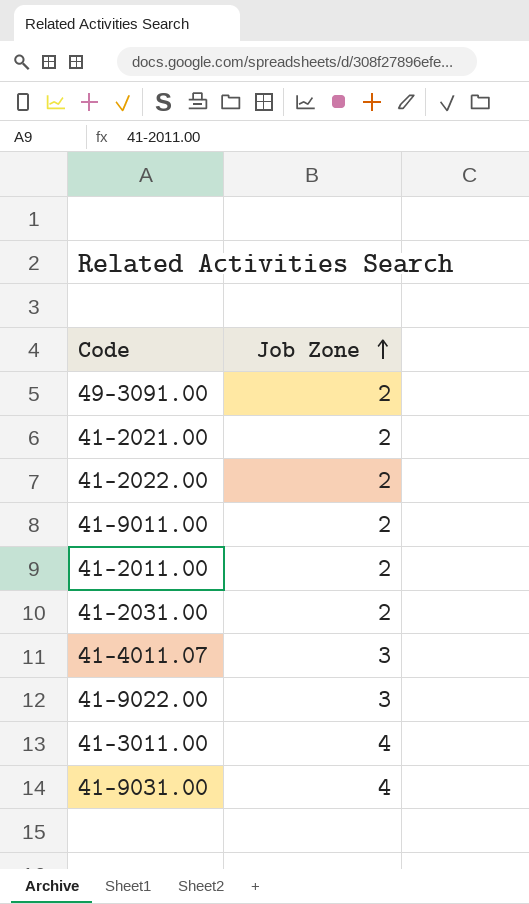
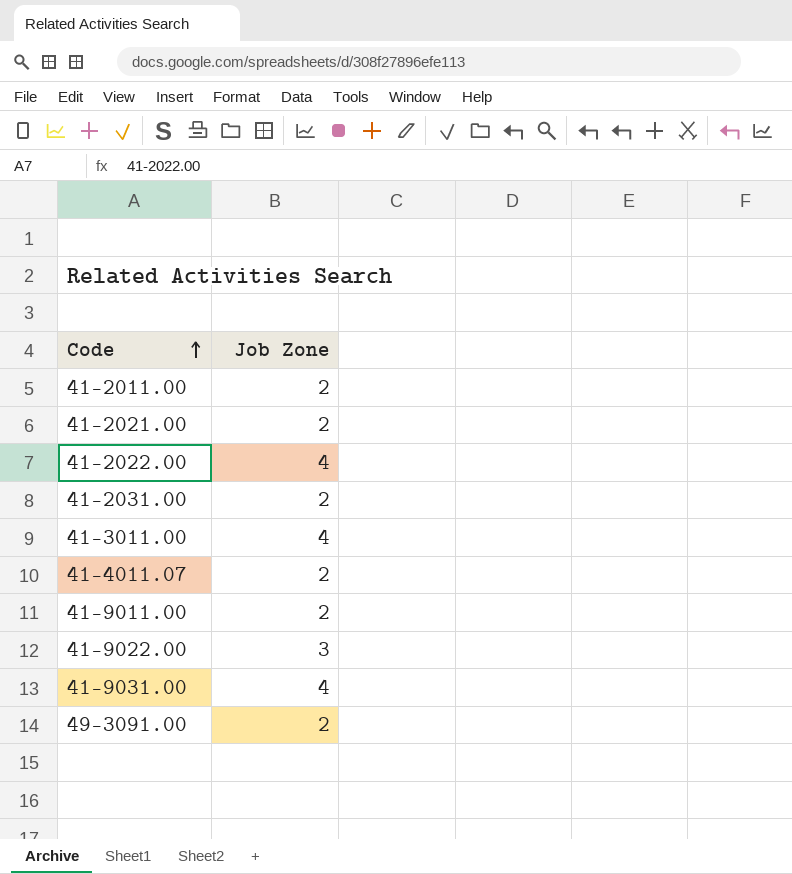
row order: Job Zone ascending -> Code ascending
41-2022.00 | Job Zone: 2 -> 4
41-4011.07 | Job Zone: 3 -> 2

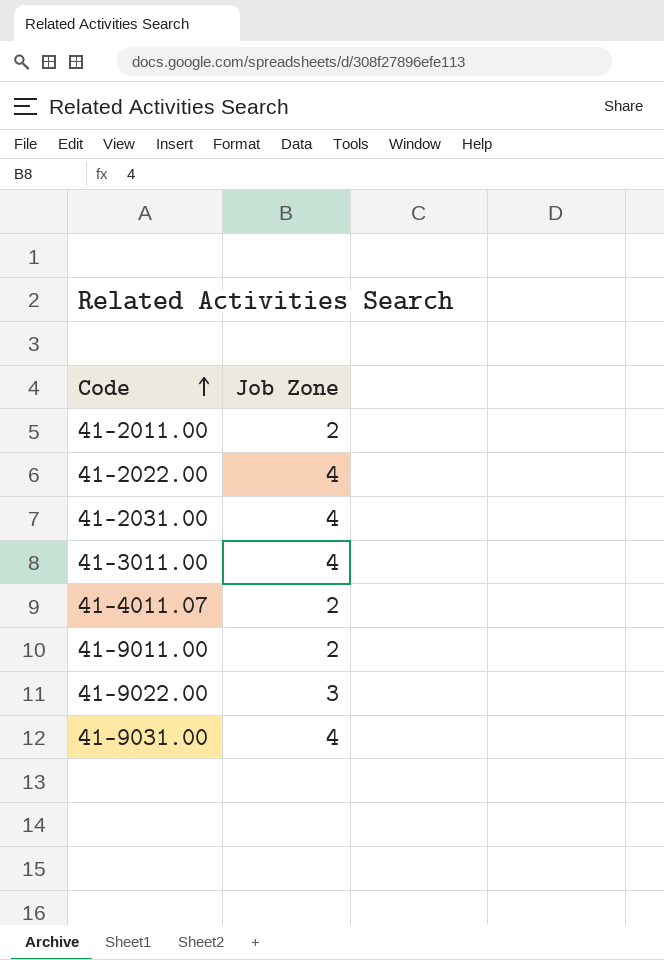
row 41-2021.00: 2 -> none
row 49-3091.00: 2 -> none
41-2031.00 | Job Zone: 2 -> 4

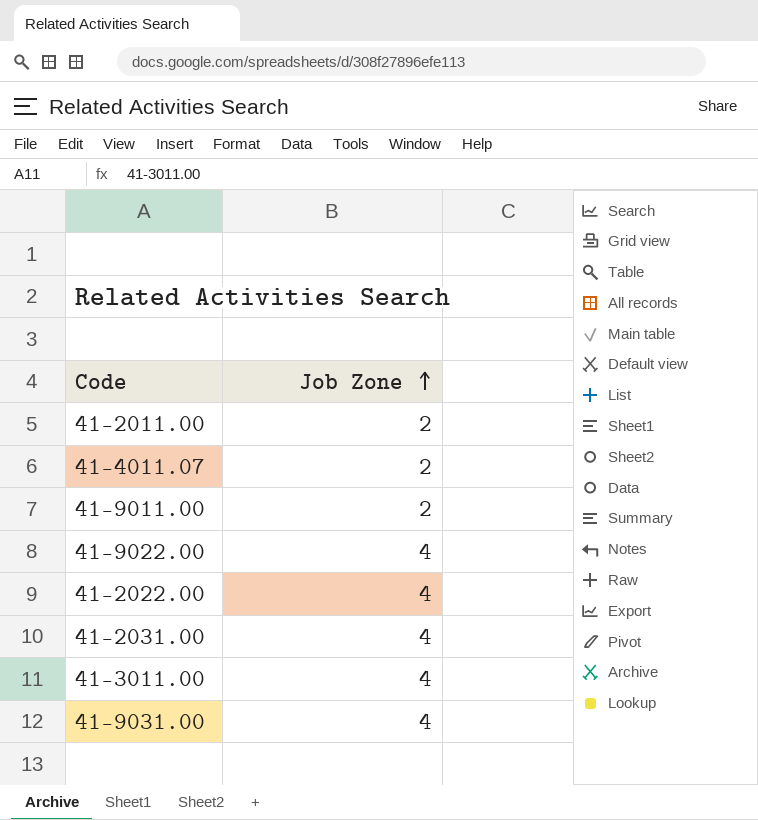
row order: Code ascending -> Job Zone ascending
41-9022.00 | Job Zone: 3 -> 4

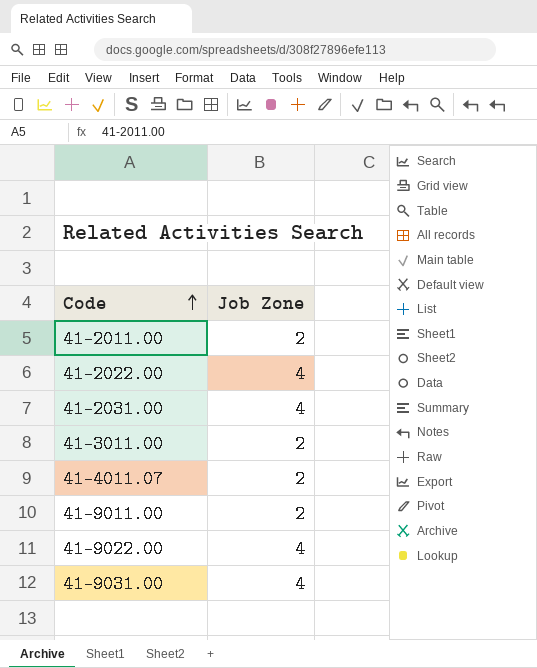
row order: Job Zone ascending -> Code ascending
41-3011.00 | Job Zone: 4 -> 2

